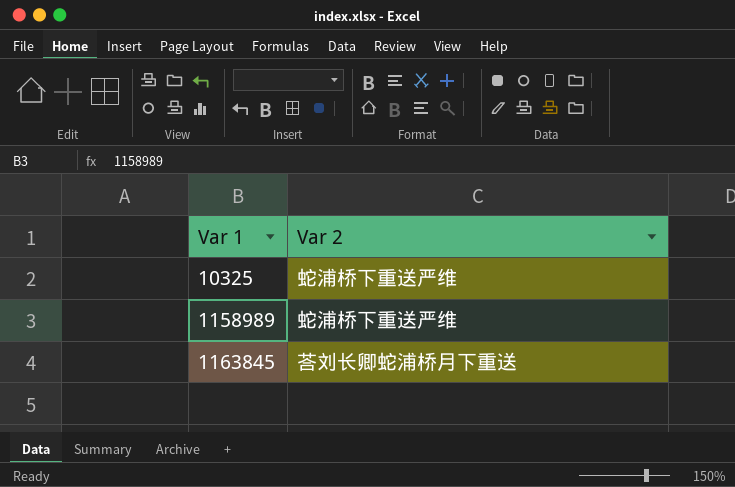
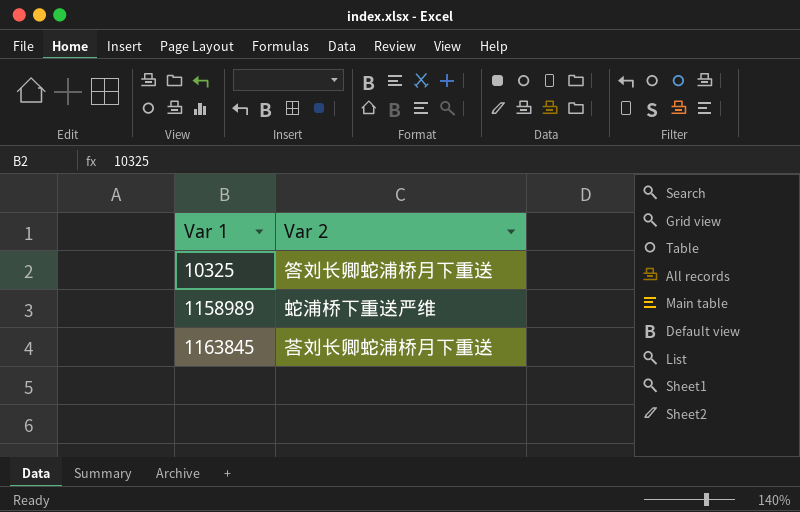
10325 | Var 2: 蛇浦桥下重送严维 -> 答刘长卿蛇浦桥月下重送

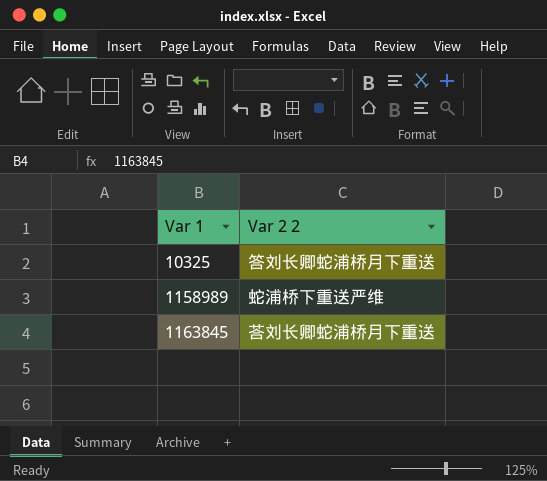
column name: Var 2 -> Var 2 2

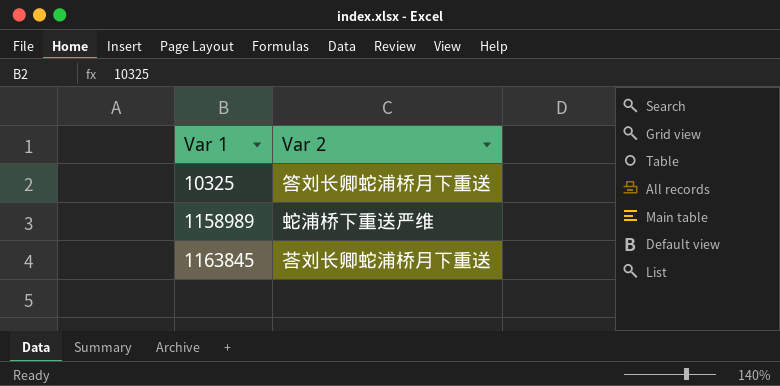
column name: Var 2 2 -> Var 2

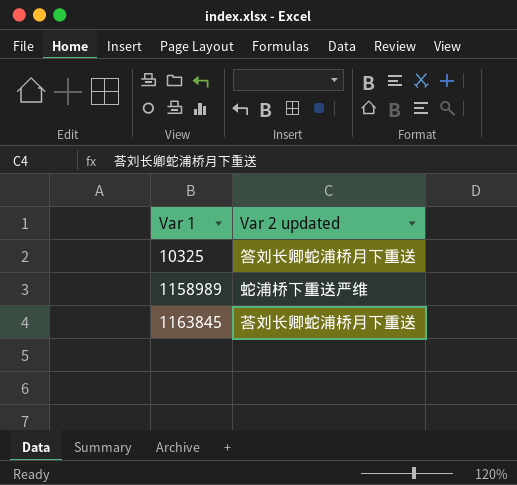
column name: Var 2 -> Var 2 updated

